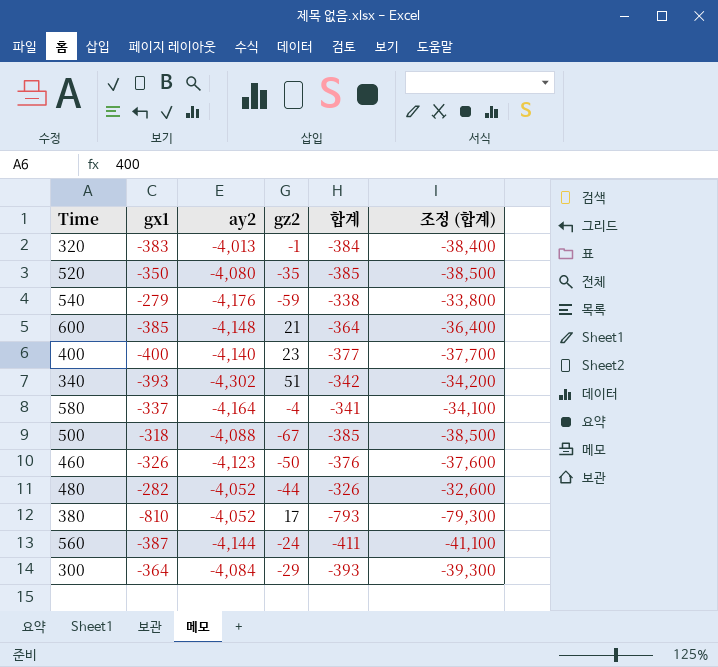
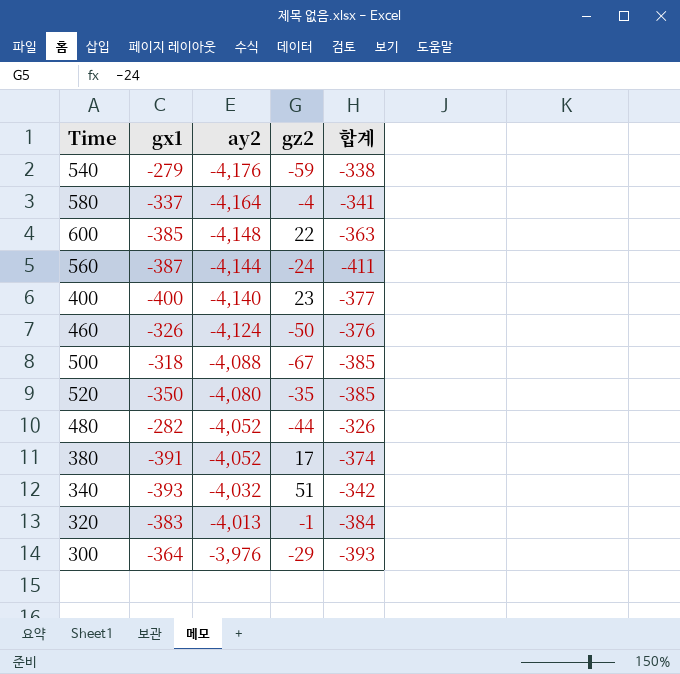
row order: none -> ay2 ascending
column 조정 (합계) | formula: [합계] * 100 -> none
600 | gz2: 21 -> 22
600 | 합계: -364 -> -363
460 | ay2: -4,123 -> -4,124
380 | gx1: -810 -> -391
380 | 합계: -793 -> -374
340 | ay2: -4,302 -> -4,032
300 | ay2: -4,084 -> -3,976

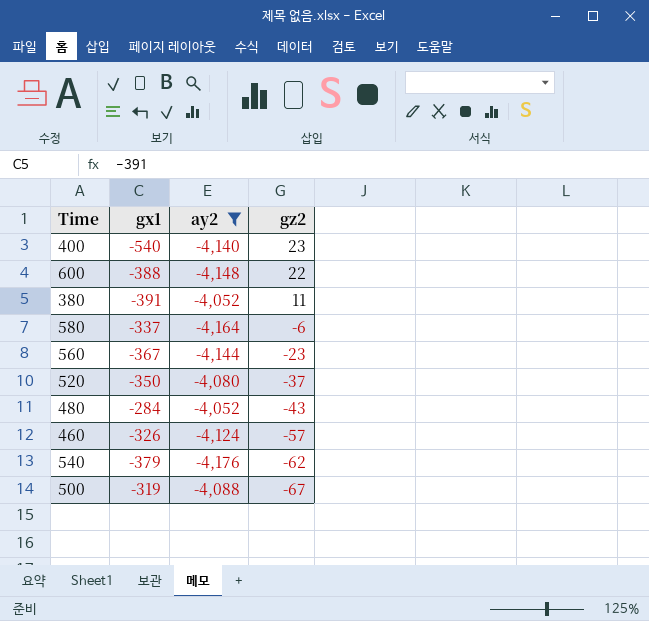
filter: none -> ay2 <= -4,052
row order: ay2 ascending -> gz2 descending
column 합계 | formula: [gx1] + [gz2] -> none
400 | gx1: -400 -> -540
600 | gx1: -385 -> -388
380 | gz2: 17 -> 11
580 | gz2: -4 -> -6
560 | gx1: -387 -> -367
560 | gz2: -24 -> -23
520 | gz2: -35 -> -37
480 | gx1: -282 -> -284
480 | gz2: -44 -> -43
460 | gz2: -50 -> -57
540 | gx1: -279 -> -379
540 | gz2: -59 -> -62
500 | gx1: -318 -> -319

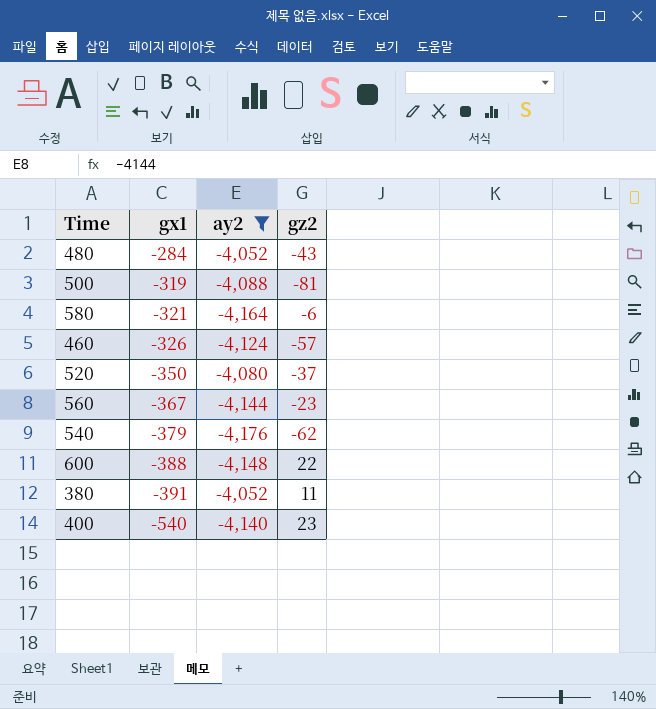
row order: gz2 descending -> gx1 descending
500 | gz2: -67 -> -81
580 | gx1: -337 -> -321

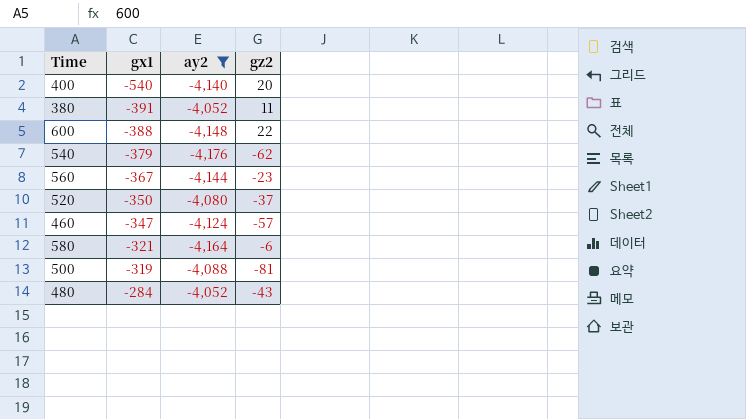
row order: gx1 descending -> gx1 ascending
400 | gz2: 23 -> 20
460 | gx1: -326 -> -347

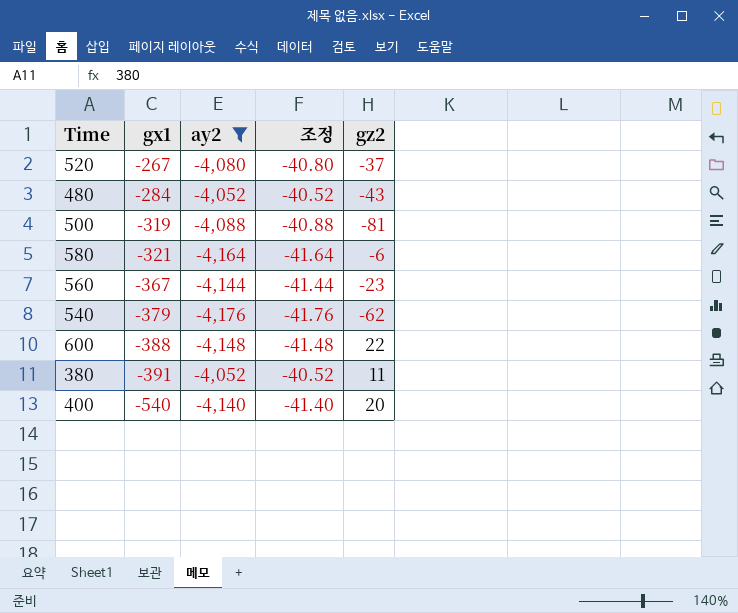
row order: gx1 ascending -> gx1 descending
column 조정 | formula: none -> [ay2] * 0.01
row 460: -347 | -4,124 | -57 -> none
520 | gx1: -350 -> -267

